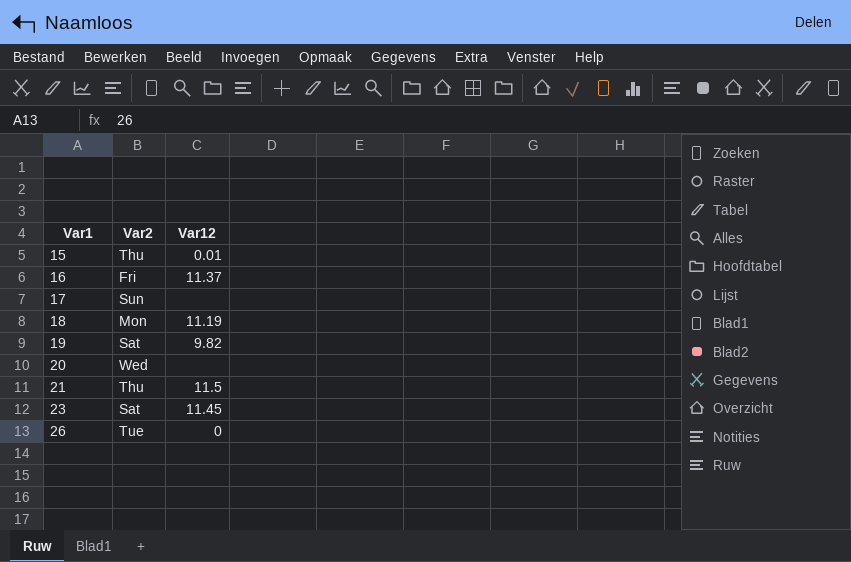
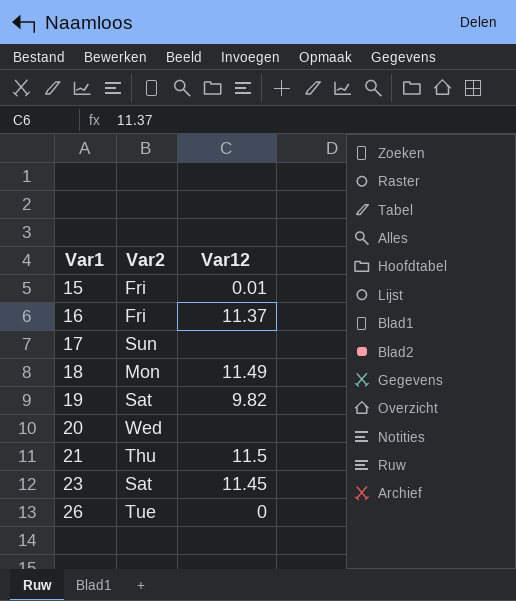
15 | Var2: Thu -> Fri
18 | Var12: 11.19 -> 11.49

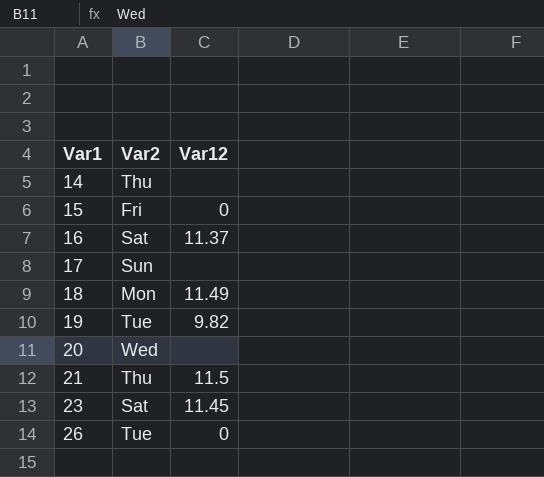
row 14: none -> Thu | none
15 | Var12: 0.01 -> 0
16 | Var2: Fri -> Sat
19 | Var2: Sat -> Tue

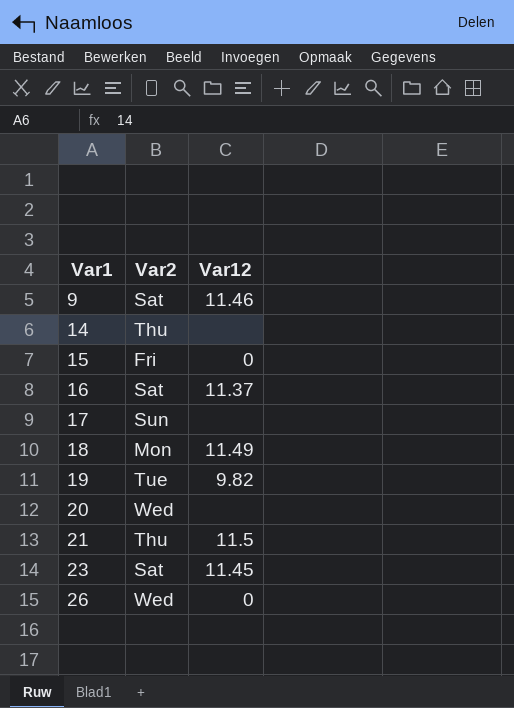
row 9: none -> Sat | 11.46
26 | Var2: Tue -> Wed

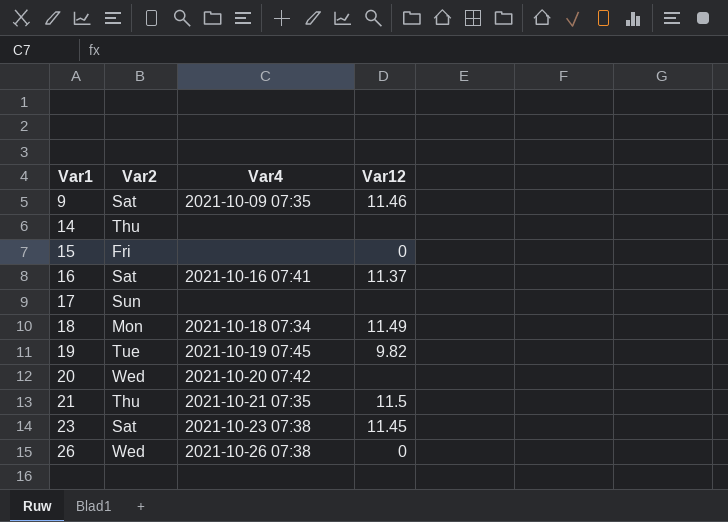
column Var4 | position: none -> 3

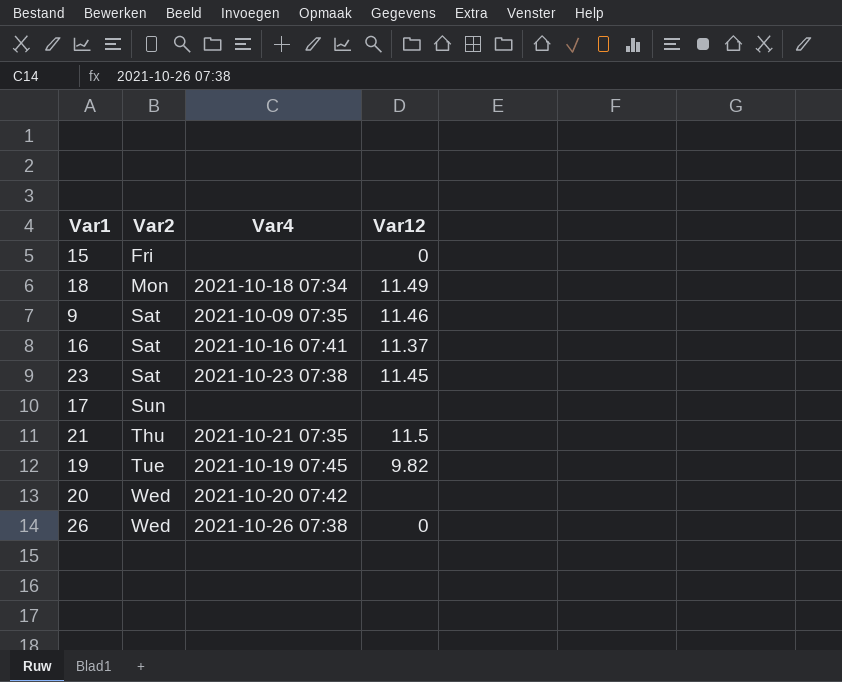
row order: Var1 ascending -> Var2 ascending
row 14: Thu | none | none -> none

